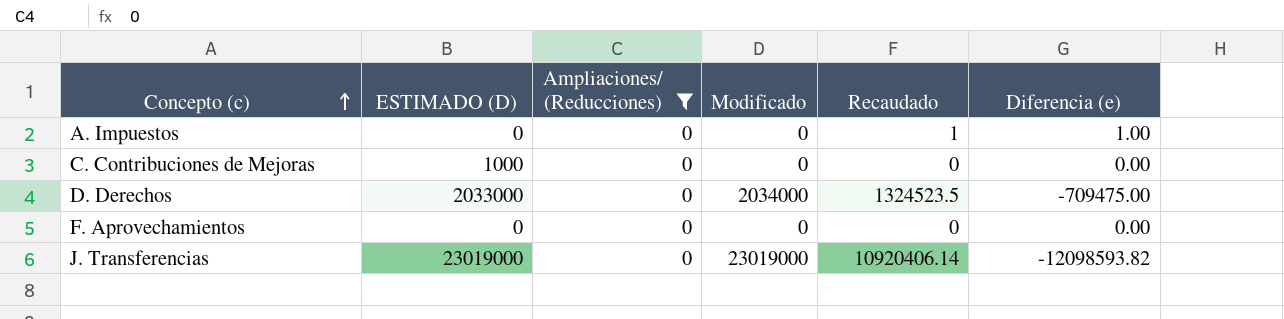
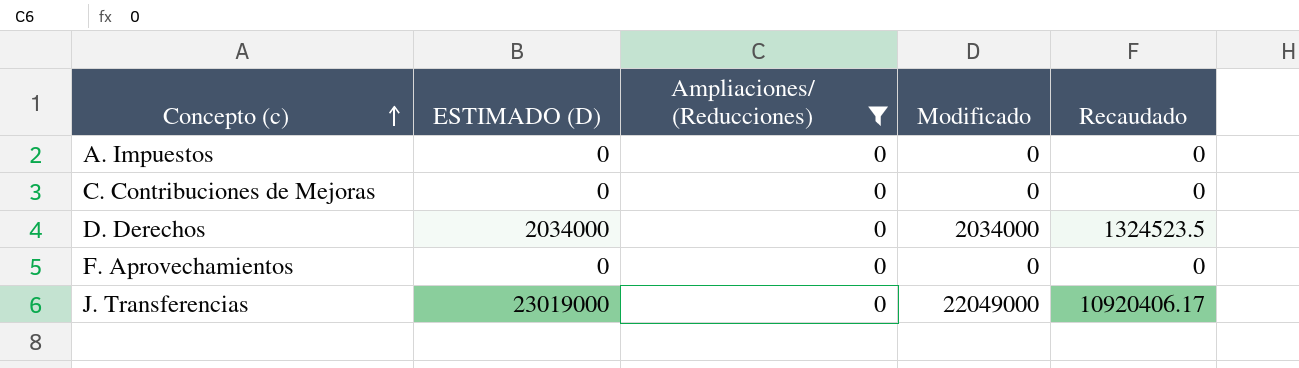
column Diferencia (e) | position: 6 -> none
A. Impuestos | Recaudado: 1 -> 0
C. Contribuciones de Mejoras | ESTIMADO (D): 1000 -> 0
D. Derechos | ESTIMADO (D): 2033000 -> 2034000
J. Transferencias | Modificado: 23019000 -> 22049000
J. Transferencias | Recaudado: 10920406.14 -> 10920406.17

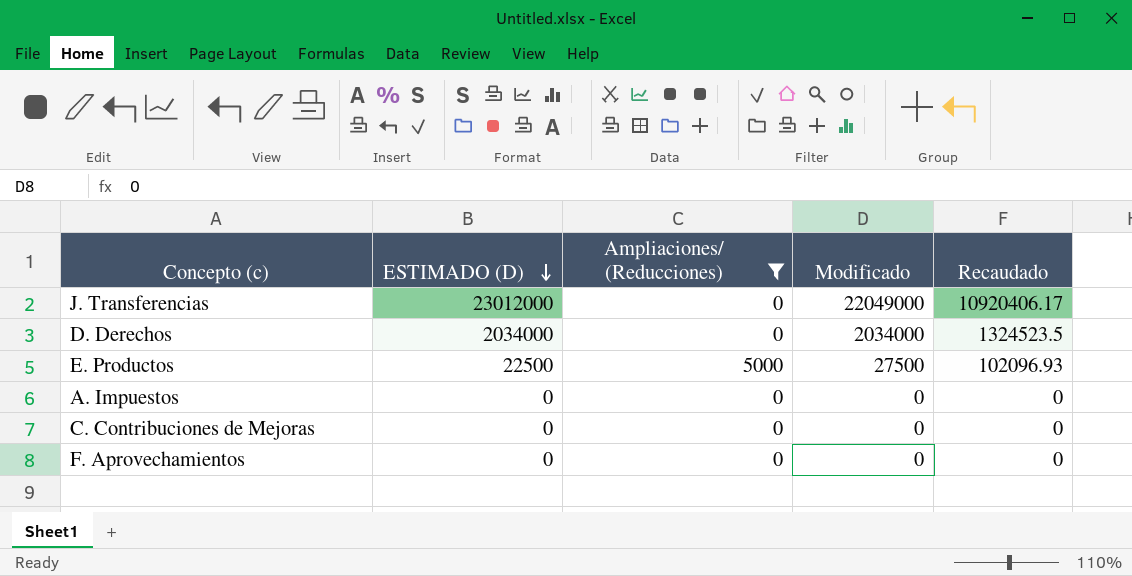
row order: Concepto (c) ascending -> ESTIMADO (D) descending
J. Transferencias | ESTIMADO (D): 23019000 -> 23012000
row E. Productos: none -> 22500 | 5000 | 27500 | 102096.93

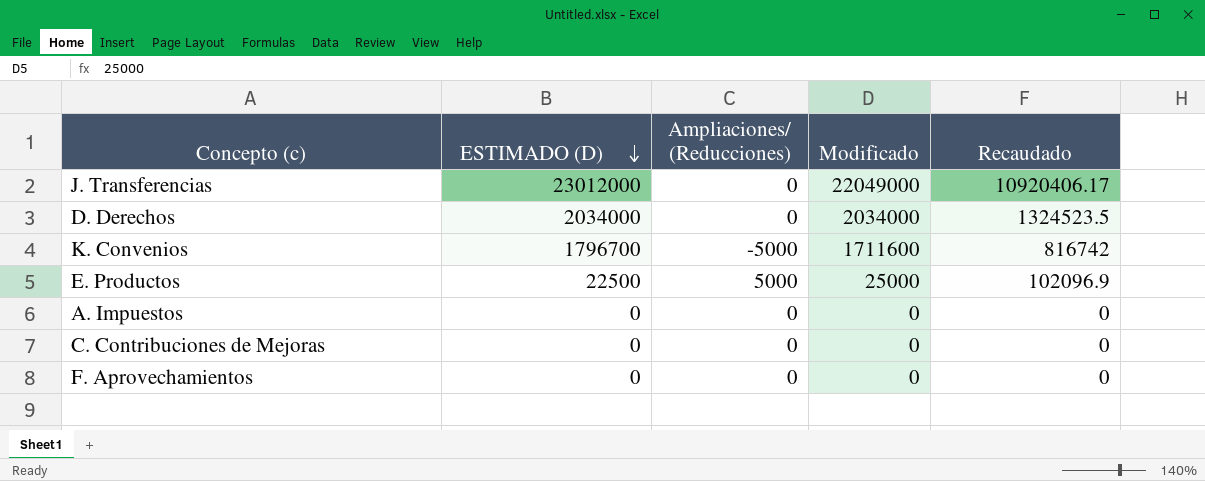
filter: Ampliaciones/ (Reducciones) != -5000 -> none
E. Productos | Modificado: 27500 -> 25000
E. Productos | Recaudado: 102096.93 -> 102096.9

